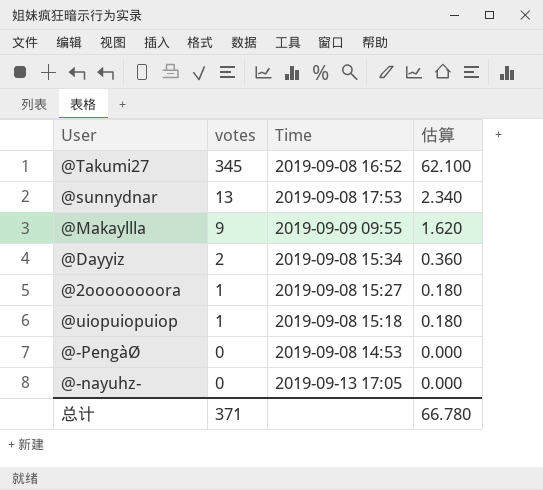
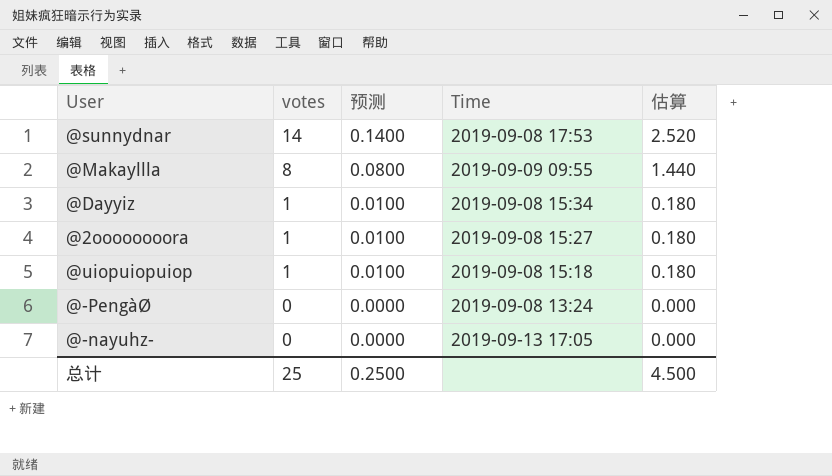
column 预测 | formula: none -> [votes] * 0.01
row @Takumi27: 345 | 2019-09-08 16:52 | 62.100 -> none
@sunnydnar | votes: 13 -> 14
@sunnydnar | 估算: 2.340 -> 2.520
@Makayllla | votes: 9 -> 8
@Makayllla | 估算: 1.620 -> 1.440
@Dayyiz | votes: 2 -> 1
@Dayyiz | 估算: 0.360 -> 0.180
@-PengàØ | Time: 2019-09-08 14:53 -> 2019-09-08 13:24
总计 | votes: 371 -> 25
总计 | 估算: 66.780 -> 4.500

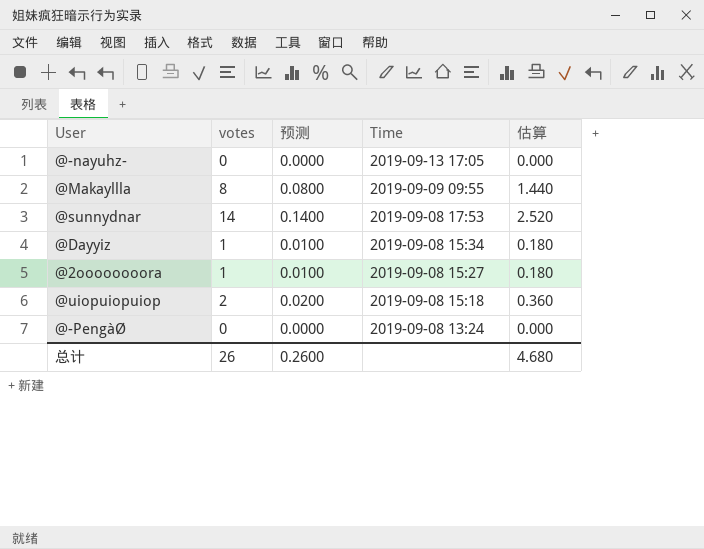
row order: votes descending -> Time descending
@uiopuiopuiop | votes: 1 -> 2
@uiopuiopuiop | 预测: 0.0100 -> 0.0200
@uiopuiopuiop | 估算: 0.180 -> 0.360
总计 | votes: 25 -> 26
总计 | 预测: 0.2500 -> 0.2600
总计 | 估算: 4.500 -> 4.680

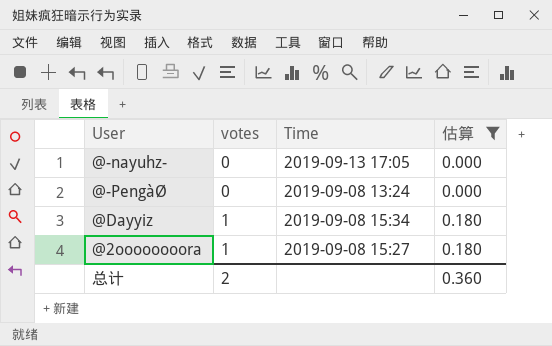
filter: none -> 估算 <= 0.180
row order: Time descending -> votes ascending
column 预测 | formula: [votes] * 0.01 -> none
总计 | votes: 26 -> 2
总计 | 估算: 4.680 -> 0.360

